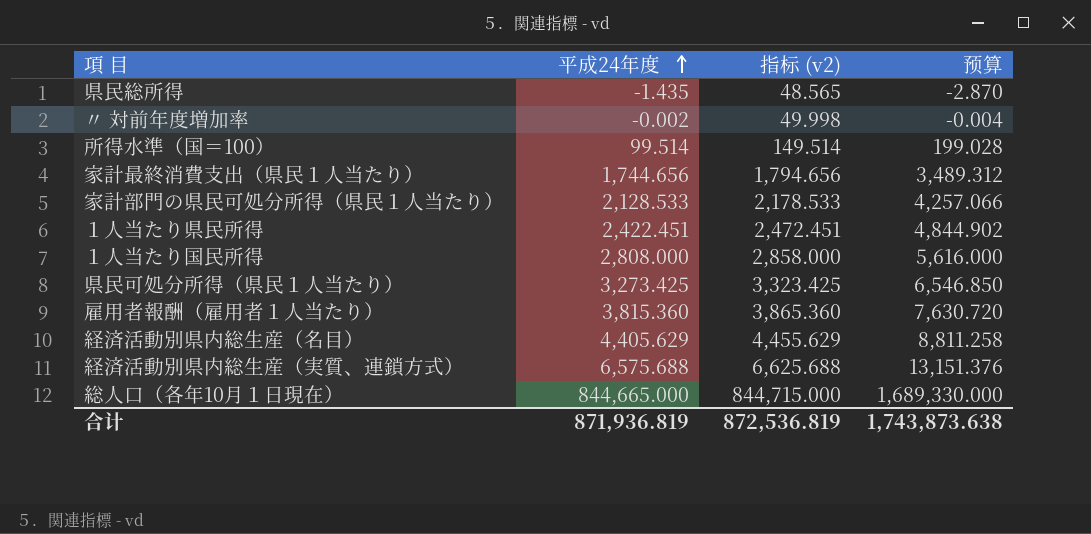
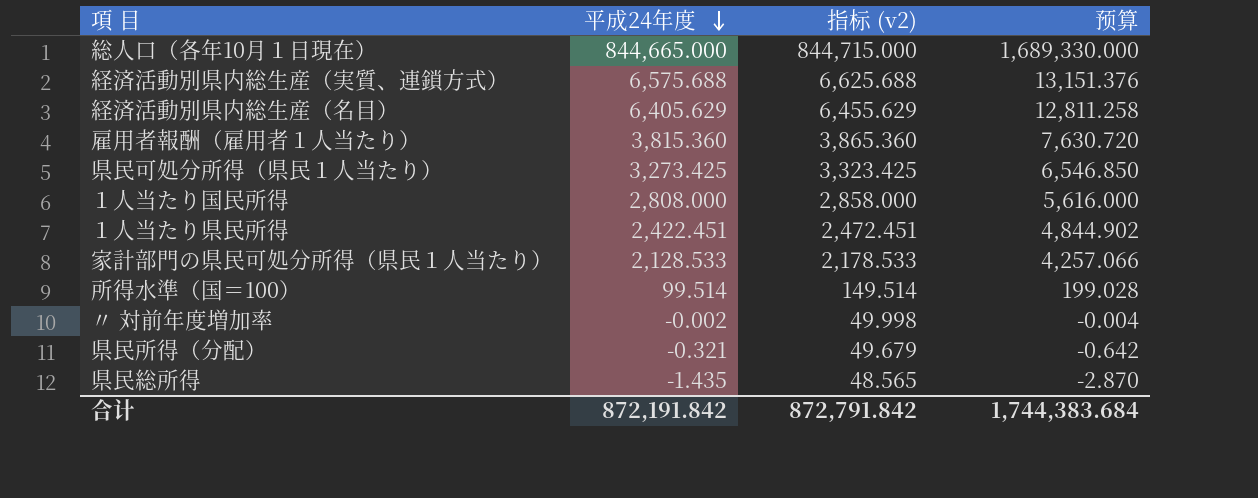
row order: 平成24年度 ascending -> 平成24年度 descending
row 家計最終消費支出（県民１人当たり）: 1,744.656 | 1,794.656 | 3,489.312 -> none
経済活動別県内総生産（名目） | 平成24年度: 4,405.629 -> 6,405.629
経済活動別県内総生産（名目） | 指标 (v2): 4,455.629 -> 6,455.629
経済活動別県内総生産（名目） | 预算: 8,811.258 -> 12,811.258
row 県民所得（分配）: none -> -0.321 | 49.679 | -0.642
合计 | 平成24年度: 871,936.819 -> 872,191.842
合计 | 指标 (v2): 872,536.819 -> 872,791.842
合计 | 预算: 1,743,873.638 -> 1,744,383.684

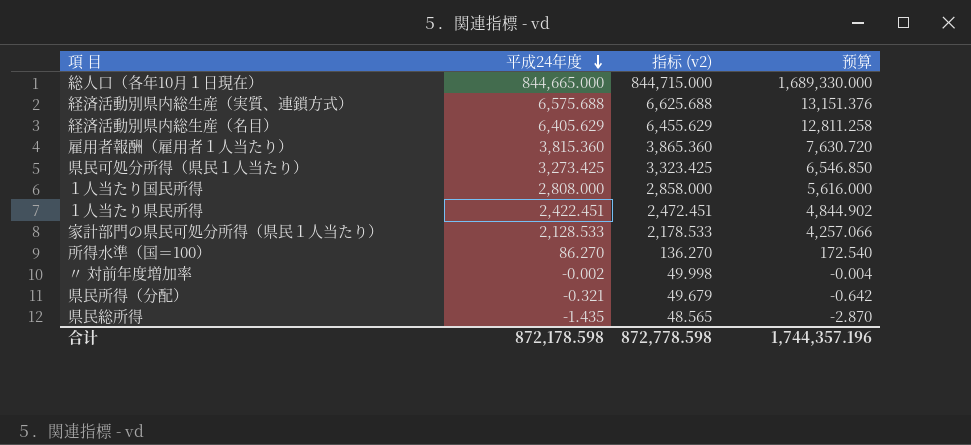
所得水準（国＝100） | 平成24年度: 99.514 -> 86.270
所得水準（国＝100） | 指标 (v2): 149.514 -> 136.270
所得水準（国＝100） | 预算: 199.028 -> 172.540
合计 | 平成24年度: 872,191.842 -> 872,178.598
合计 | 指标 (v2): 872,791.842 -> 872,778.598
合计 | 预算: 1,744,383.684 -> 1,744,357.196

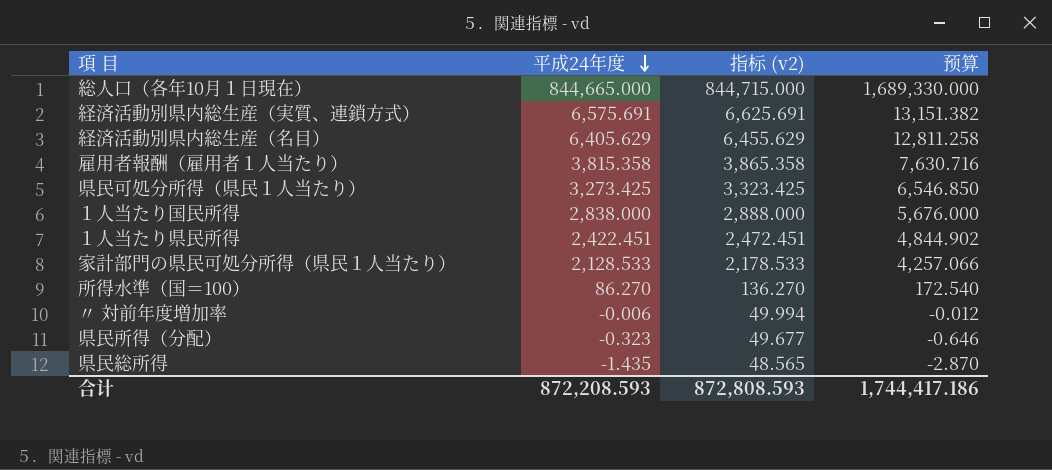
経済活動別県内総生産（実質、連鎖方式） | 平成24年度: 6,575.688 -> 6,575.691
経済活動別県内総生産（実質、連鎖方式） | 指标 (v2): 6,625.688 -> 6,625.691
経済活動別県内総生産（実質、連鎖方式） | 预算: 13,151.376 -> 13,151.382
雇用者報酬（雇用者１人当たり） | 平成24年度: 3,815.360 -> 3,815.358
雇用者報酬（雇用者１人当たり） | 指标 (v2): 3,865.360 -> 3,865.358
雇用者報酬（雇用者１人当たり） | 预算: 7,630.720 -> 7,630.716
１人当たり国民所得 | 平成24年度: 2,808.000 -> 2,838.000
１人当たり国民所得 | 指标 (v2): 2,858.000 -> 2,888.000
１人当たり国民所得 | 预算: 5,616.000 -> 5,676.000
〃 対前年度増加率 | 平成24年度: -0.002 -> -0.006
〃 対前年度増加率 | 指标 (v2): 49.998 -> 49.994
〃 対前年度増加率 | 预算: -0.004 -> -0.012
県民所得（分配） | 平成24年度: -0.321 -> -0.323
県民所得（分配） | 指标 (v2): 49.679 -> 49.677
県民所得（分配） | 预算: -0.642 -> -0.646
合计 | 平成24年度: 872,178.598 -> 872,208.593
合计 | 指标 (v2): 872,778.598 -> 872,808.593
合计 | 预算: 1,744,357.196 -> 1,744,417.186

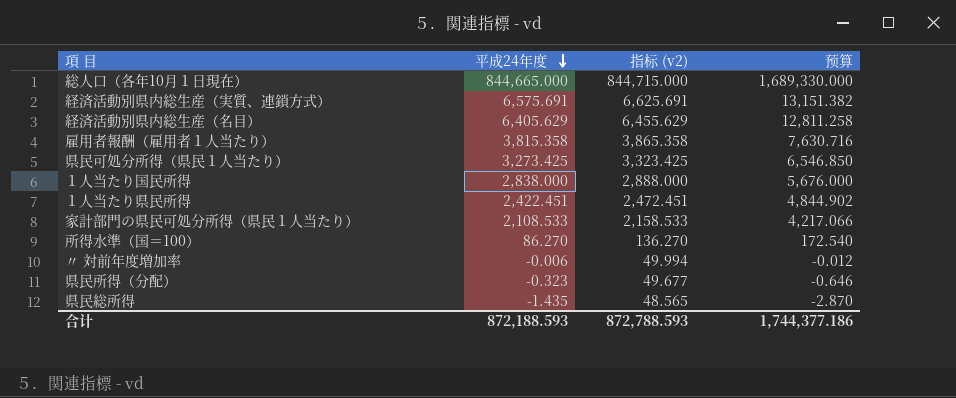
家計部門の県民可処分所得（県民１人当たり） | 平成24年度: 2,128.533 -> 2,108.533
家計部門の県民可処分所得（県民１人当たり） | 指标 (v2): 2,178.533 -> 2,158.533
家計部門の県民可処分所得（県民１人当たり） | 预算: 4,257.066 -> 4,217.066
合计 | 平成24年度: 872,208.593 -> 872,188.593
合计 | 指标 (v2): 872,808.593 -> 872,788.593
合计 | 预算: 1,744,417.186 -> 1,744,377.186

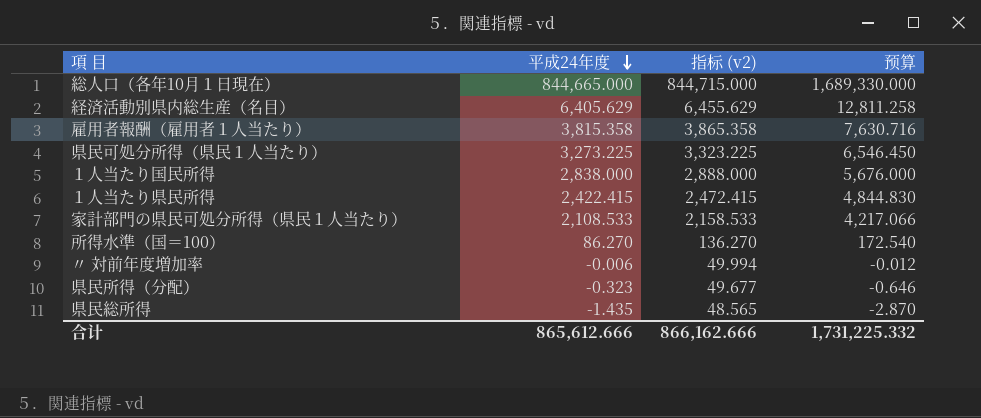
row 経済活動別県内総生産（実質、連鎖方式）: 6,575.691 | 6,625.691 | 13,151.382 -> none
県民可処分所得（県民１人当たり） | 平成24年度: 3,273.425 -> 3,273.225
県民可処分所得（県民１人当たり） | 指标 (v2): 3,323.425 -> 3,323.225
県民可処分所得（県民１人当たり） | 预算: 6,546.850 -> 6,546.450
１人当たり県民所得 | 平成24年度: 2,422.451 -> 2,422.415
１人当たり県民所得 | 指标 (v2): 2,472.451 -> 2,472.415
１人当たり県民所得 | 预算: 4,844.902 -> 4,844.830
合计 | 平成24年度: 872,188.593 -> 865,612.666
合计 | 指标 (v2): 872,788.593 -> 866,162.666
合计 | 预算: 1,744,377.186 -> 1,731,225.332

